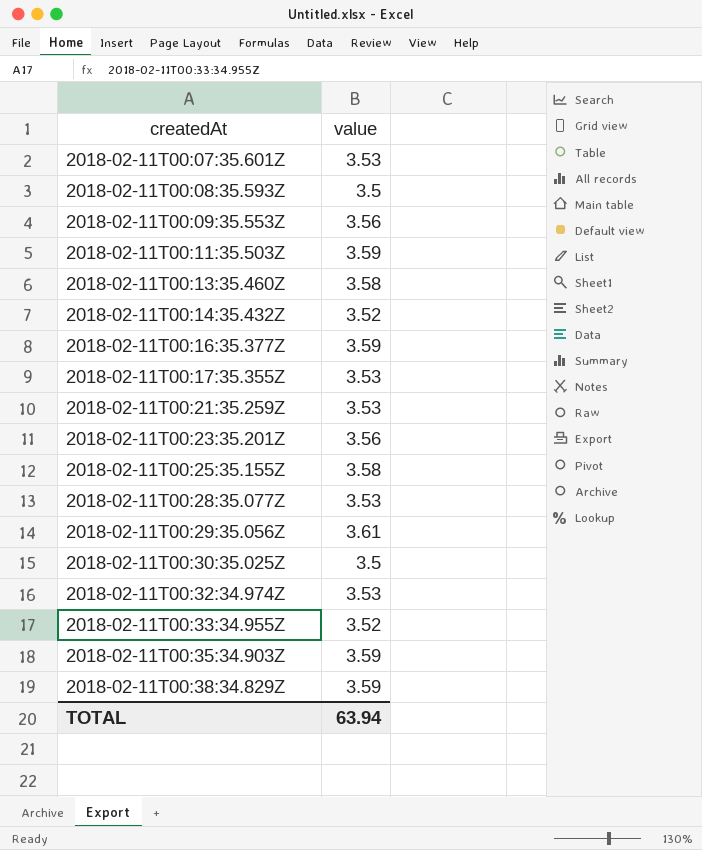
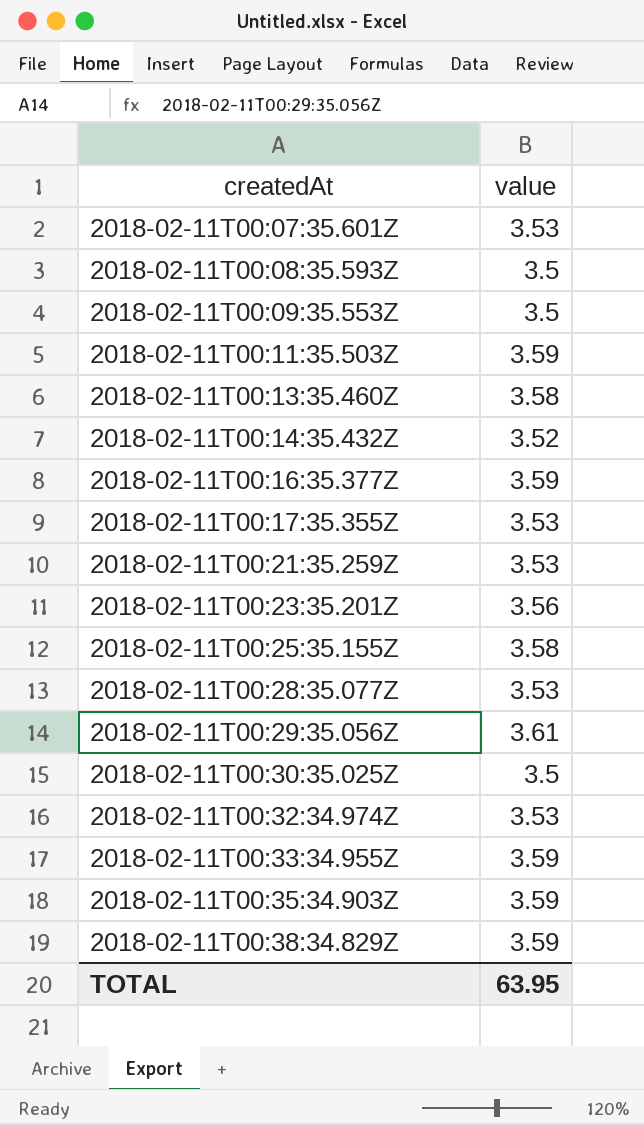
2018-02-11T00:09:35.553Z | value: 3.56 -> 3.5
2018-02-11T00:33:34.955Z | value: 3.52 -> 3.59
TOTAL | value: 63.94 -> 63.95

